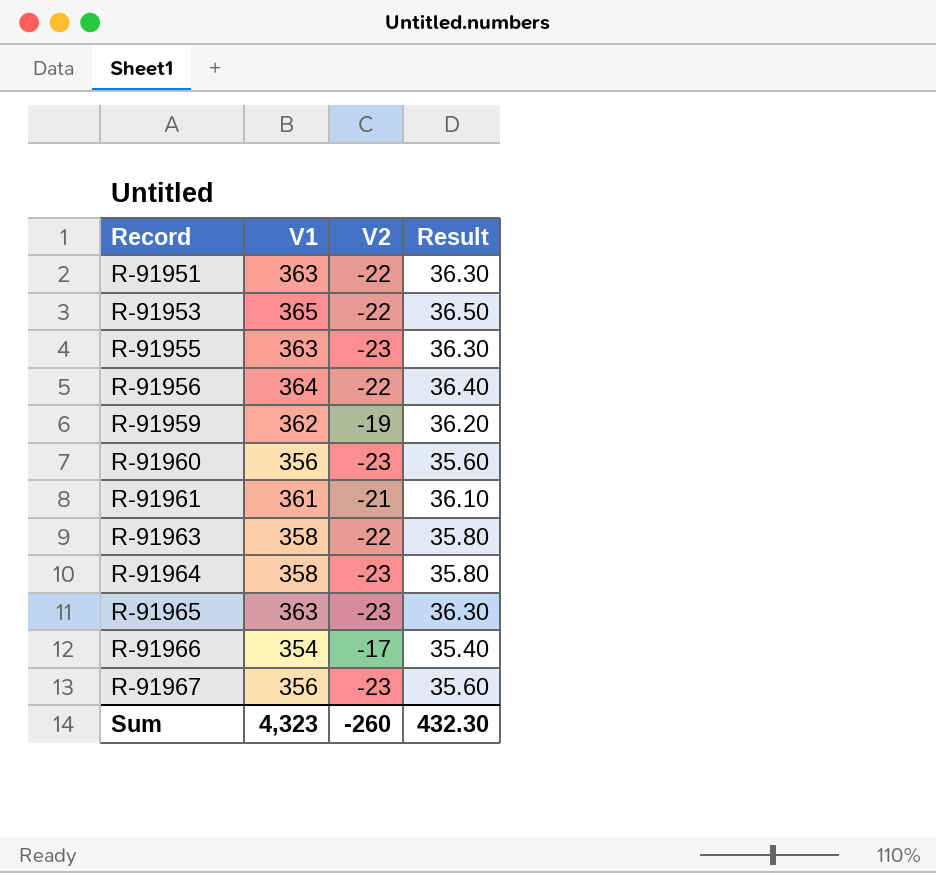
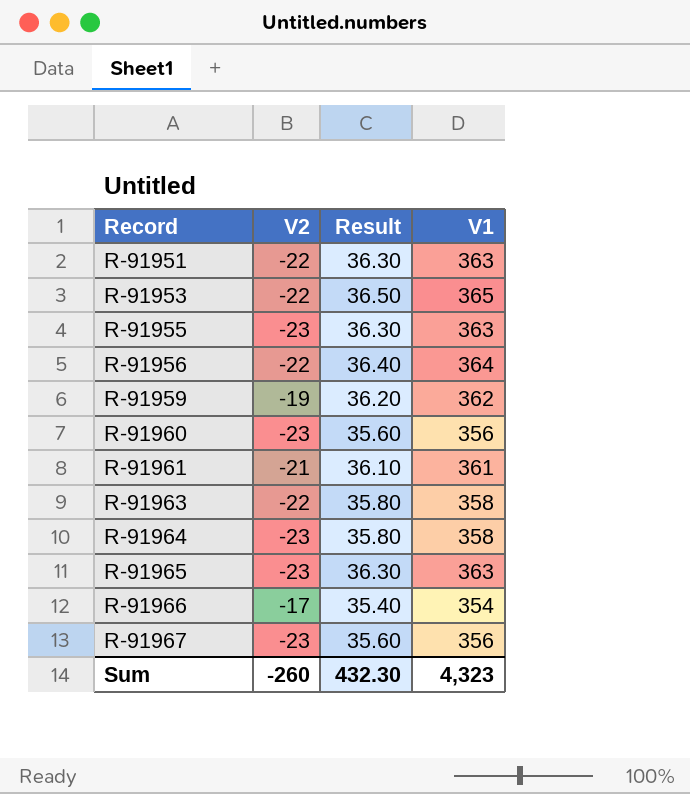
column V1 | position: 2 -> 4

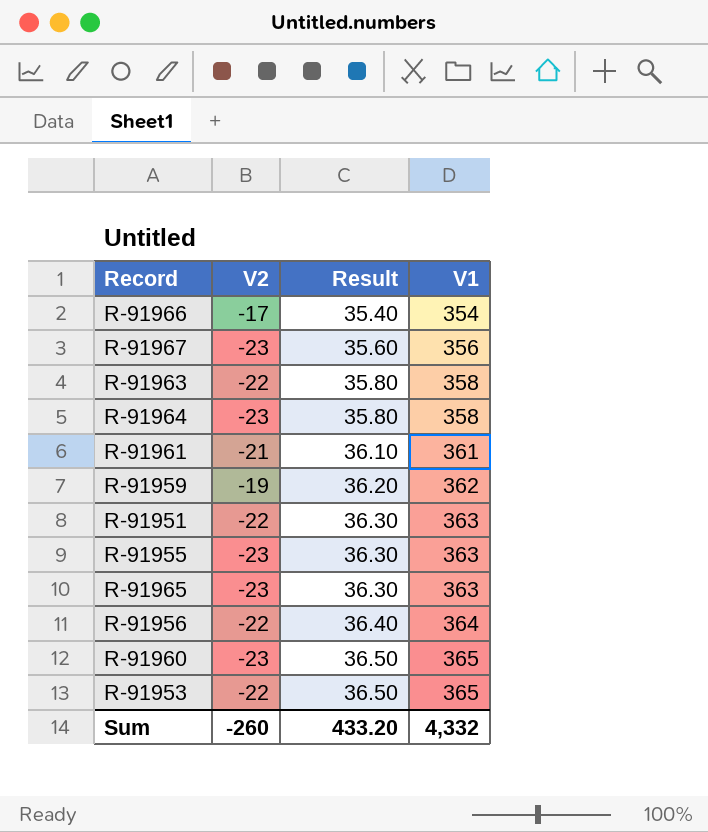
row order: Record ascending -> Result ascending
R-91960 | Result: 35.60 -> 36.50
R-91960 | V1: 356 -> 365
Sum | Result: 432.30 -> 433.20
Sum | V1: 4,323 -> 4,332

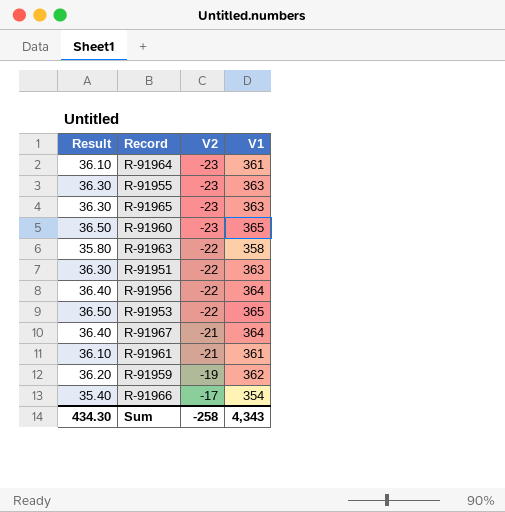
row order: Result ascending -> V2 ascending
column Result | position: 3 -> 1
R-91964 | Result: 35.80 -> 36.10
R-91964 | V1: 358 -> 361
R-91967 | Result: 35.60 -> 36.40
R-91967 | V2: -23 -> -21
R-91967 | V1: 356 -> 364
Sum | Result: 433.20 -> 434.30
Sum | V2: -260 -> -258
Sum | V1: 4,332 -> 4,343

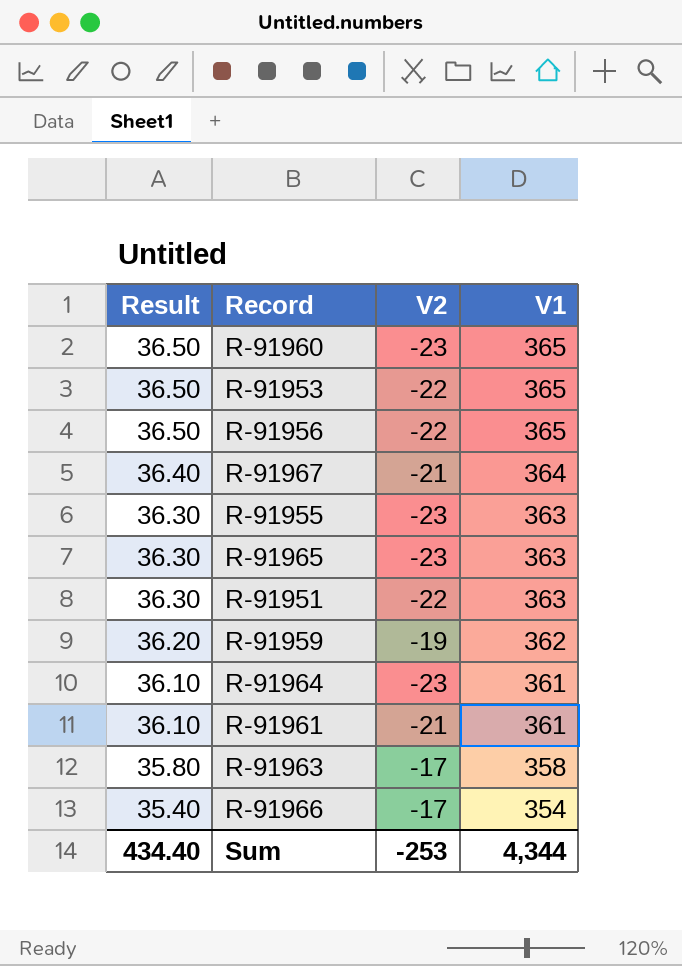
row order: V2 ascending -> Result descending
R-91956 | Result: 36.40 -> 36.50
R-91956 | V1: 364 -> 365
R-91963 | V2: -22 -> -17
Sum | Result: 434.30 -> 434.40
Sum | V2: -258 -> -253
Sum | V1: 4,343 -> 4,344

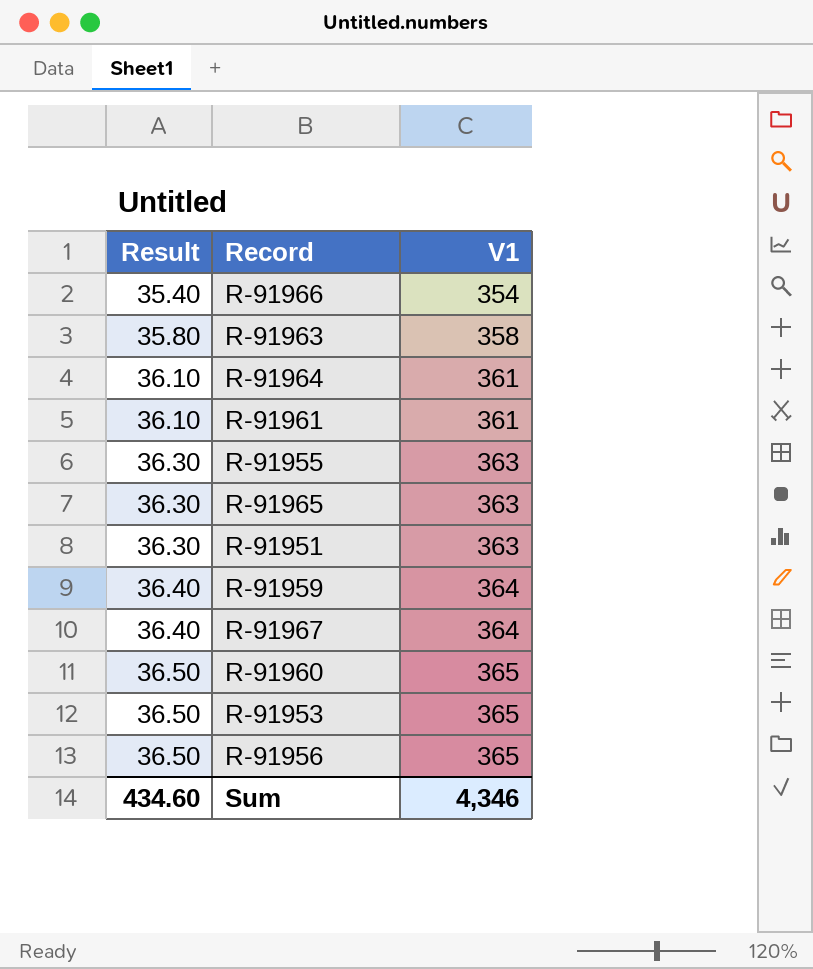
row order: Result descending -> Result ascending
column V2 | position: 3 -> none
R-91959 | Result: 36.20 -> 36.40
R-91959 | V1: 362 -> 364
Sum | Result: 434.40 -> 434.60
Sum | V1: 4,344 -> 4,346

